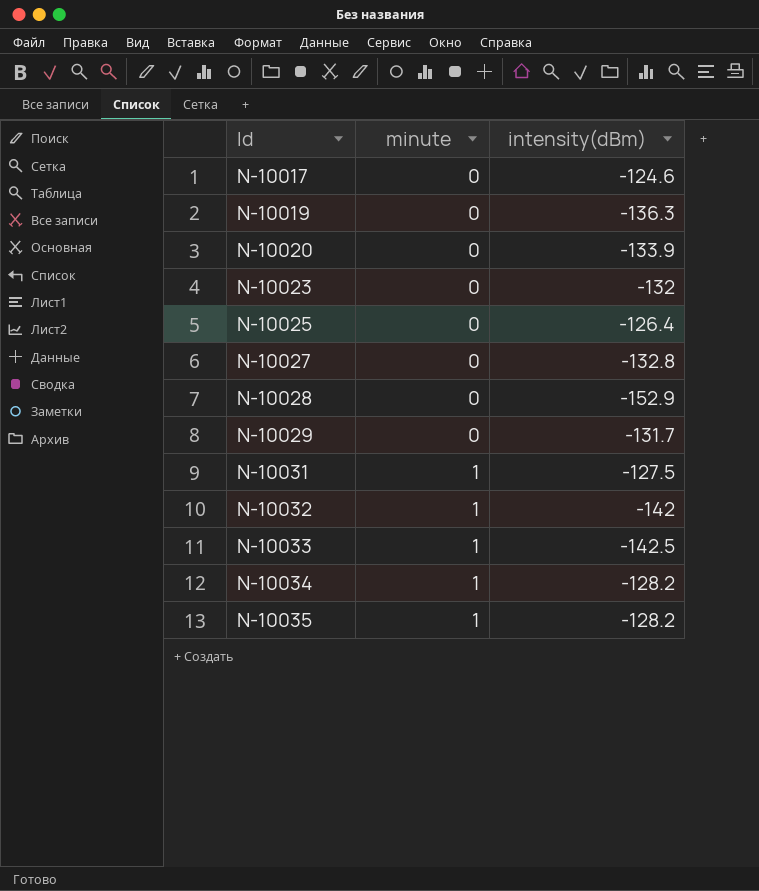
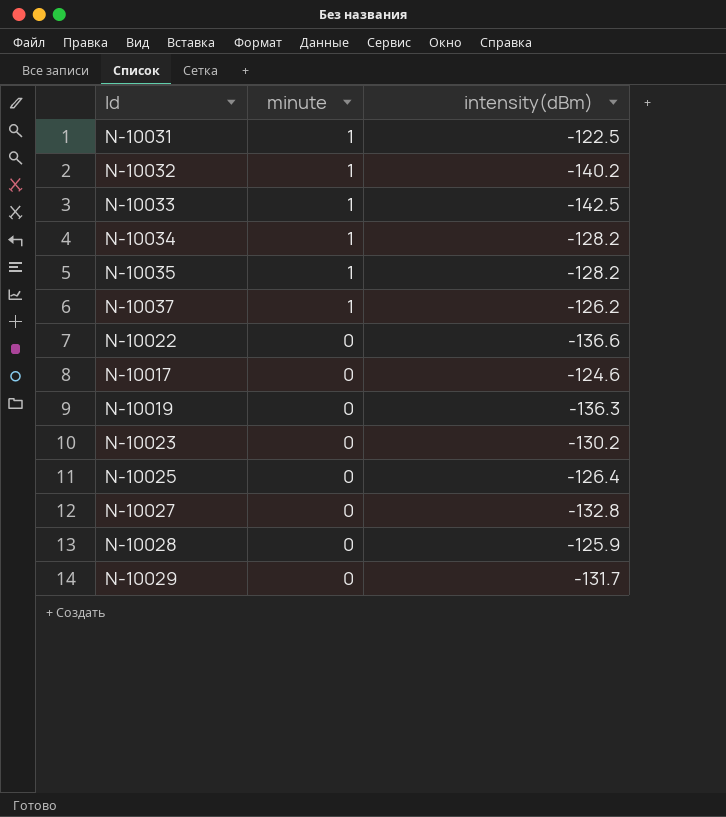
row order: Id ascending -> minute descending
row N-10020: 0 | -133.9 -> none
N-10031 | intensity(dBm): -127.5 -> -122.5
N-10032 | intensity(dBm): -142 -> -140.2
row N-10037: none -> 1 | -126.2
row N-10022: none -> 0 | -136.6
N-10023 | intensity(dBm): -132 -> -130.2
N-10028 | intensity(dBm): -152.9 -> -125.9

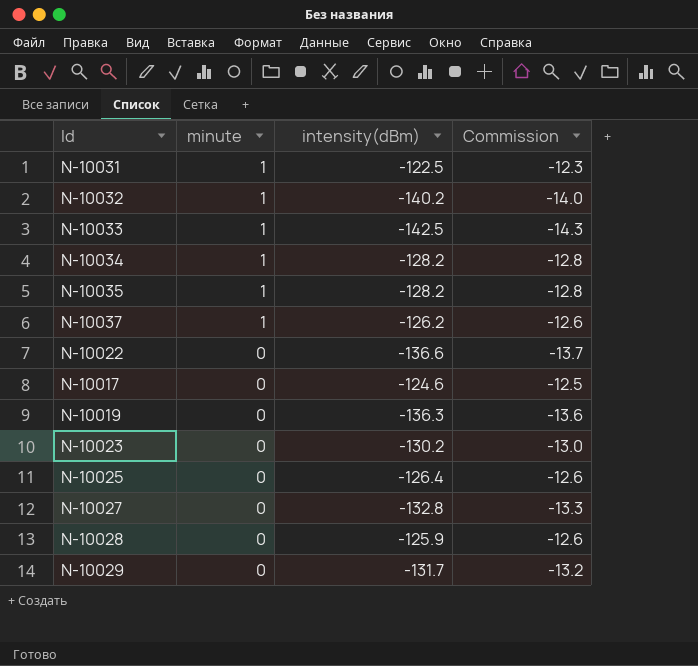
column Commission | formula: none -> [intensity(dBm)] * 0.1

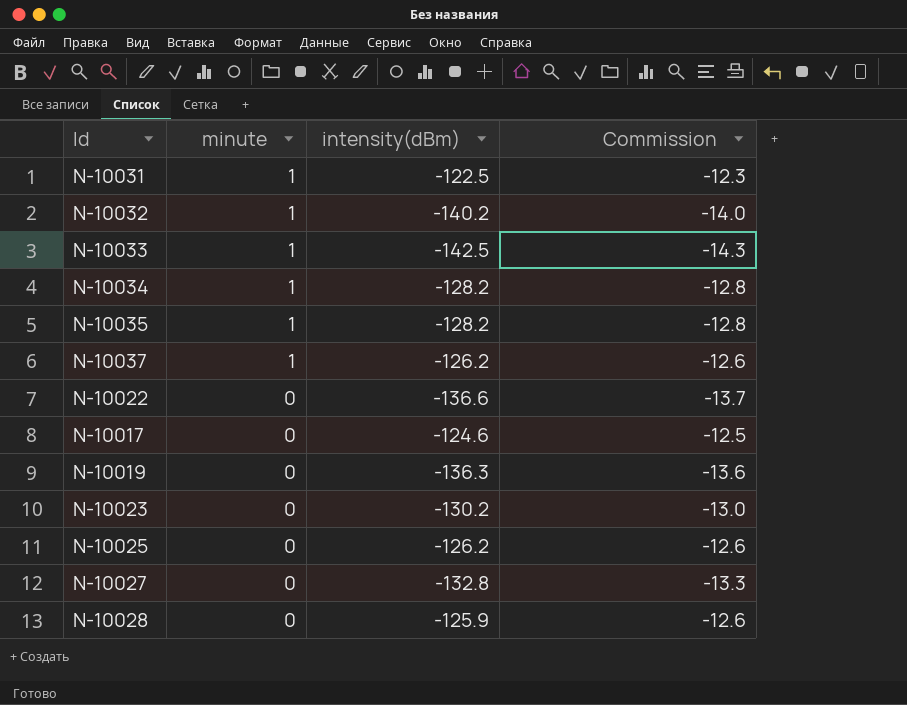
row N-10029: 0 | -131.7 | -13.2 -> none
N-10025 | intensity(dBm): -126.4 -> -126.2

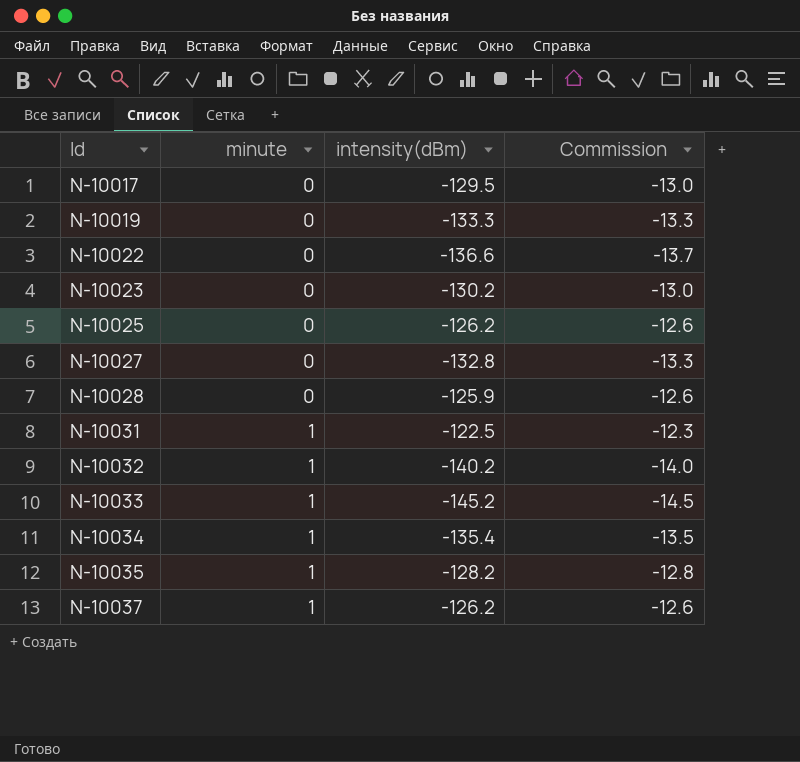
row order: minute descending -> Id ascending
N-10017 | intensity(dBm): -124.6 -> -129.5
N-10017 | Commission: -12.5 -> -13.0
N-10019 | intensity(dBm): -136.3 -> -133.3
N-10019 | Commission: -13.6 -> -13.3
N-10033 | intensity(dBm): -142.5 -> -145.2
N-10033 | Commission: -14.3 -> -14.5
N-10034 | intensity(dBm): -128.2 -> -135.4
N-10034 | Commission: -12.8 -> -13.5

